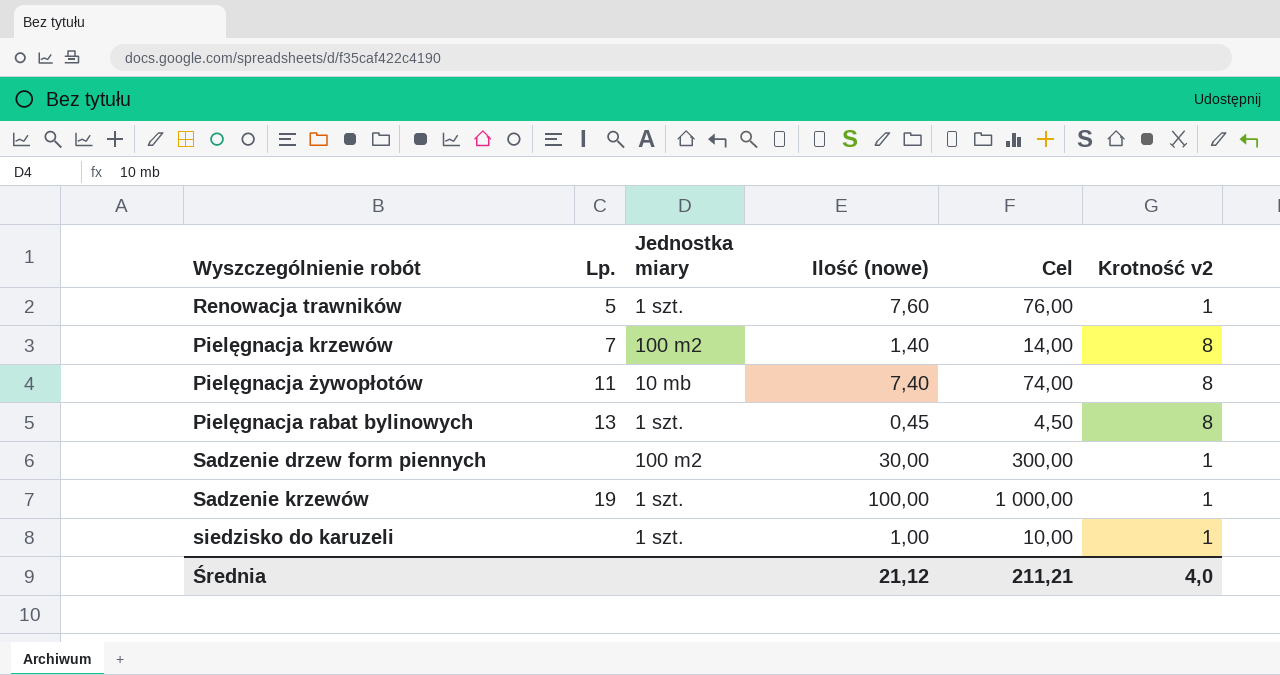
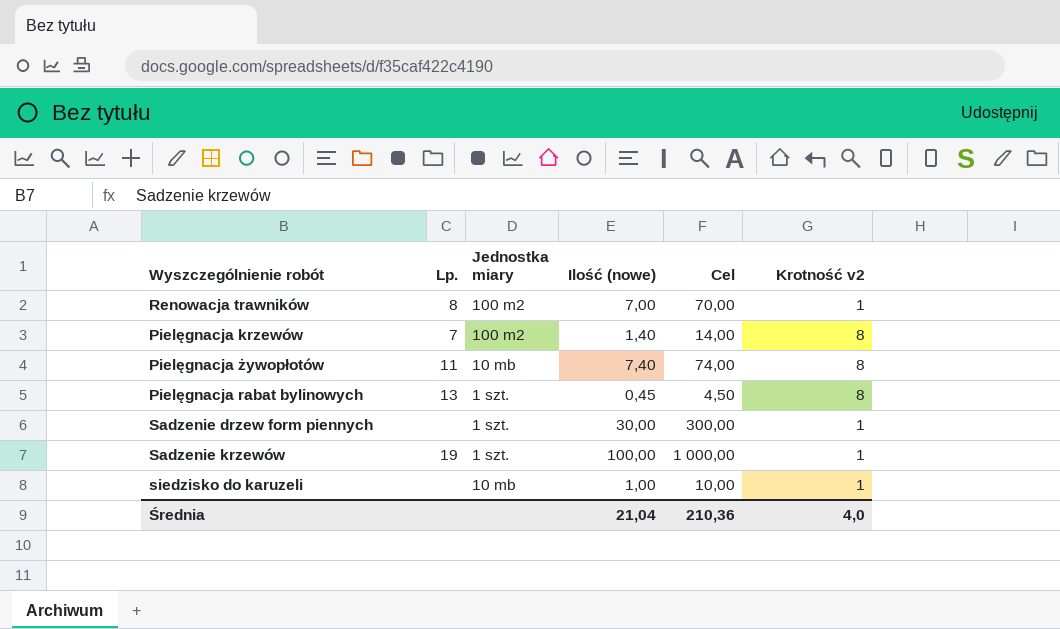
Renowacja trawników | Lp.: 5 -> 8
Renowacja trawników | Jednostka miary: 1 szt. -> 100 m2
Renowacja trawników | Ilość (nowe): 7,60 -> 7,00
Renowacja trawników | Cel: 76,00 -> 70,00
Sadzenie drzew form piennych | Jednostka miary: 100 m2 -> 1 szt.
siedzisko do karuzeli | Jednostka miary: 1 szt. -> 10 mb
Średnia | Ilość (nowe): 21,12 -> 21,04
Średnia | Cel: 211,21 -> 210,36

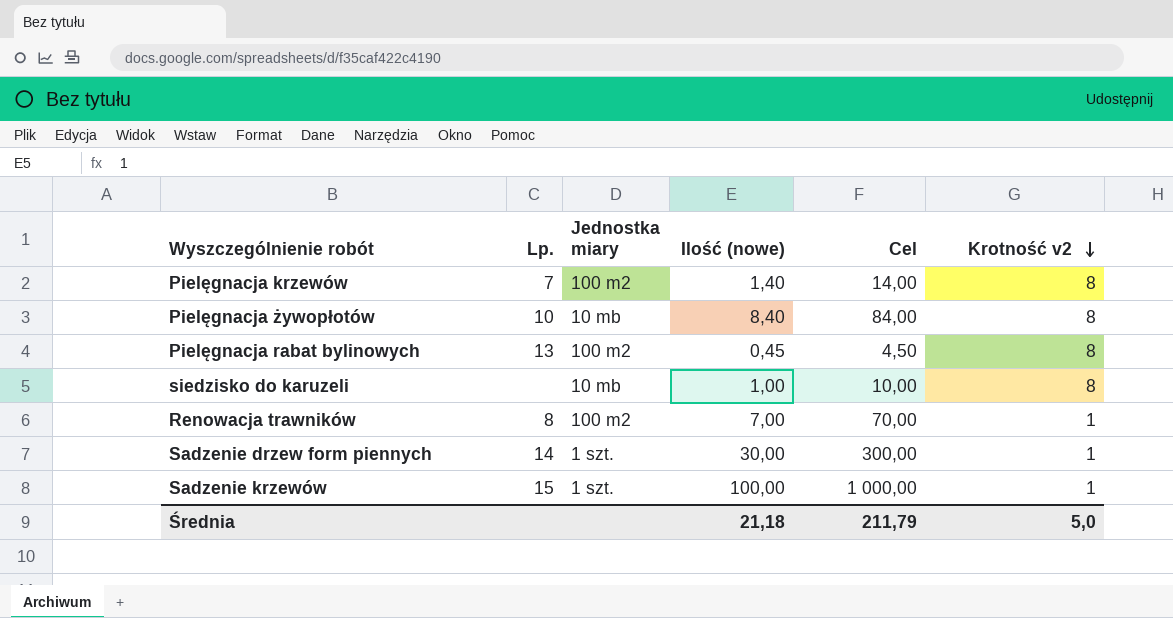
row order: none -> Krotność v2 descending
Pielęgnacja żywopłotów | Lp.: 11 -> 10
Pielęgnacja żywopłotów | Ilość (nowe): 7,40 -> 8,40
Pielęgnacja żywopłotów | Cel: 74,00 -> 84,00
Pielęgnacja rabat bylinowych | Jednostka miary: 1 szt. -> 100 m2
siedzisko do karuzeli | Krotność v2: 1 -> 8
Sadzenie drzew form piennych | Lp.: none -> 14
Sadzenie krzewów | Lp.: 19 -> 15
Średnia | Ilość (nowe): 21,04 -> 21,18
Średnia | Cel: 210,36 -> 211,79
Średnia | Krotność v2: 4,0 -> 5,0

